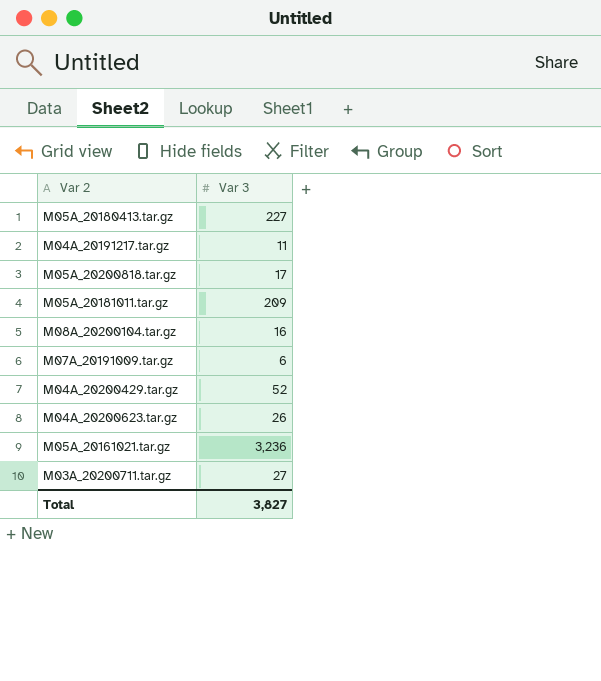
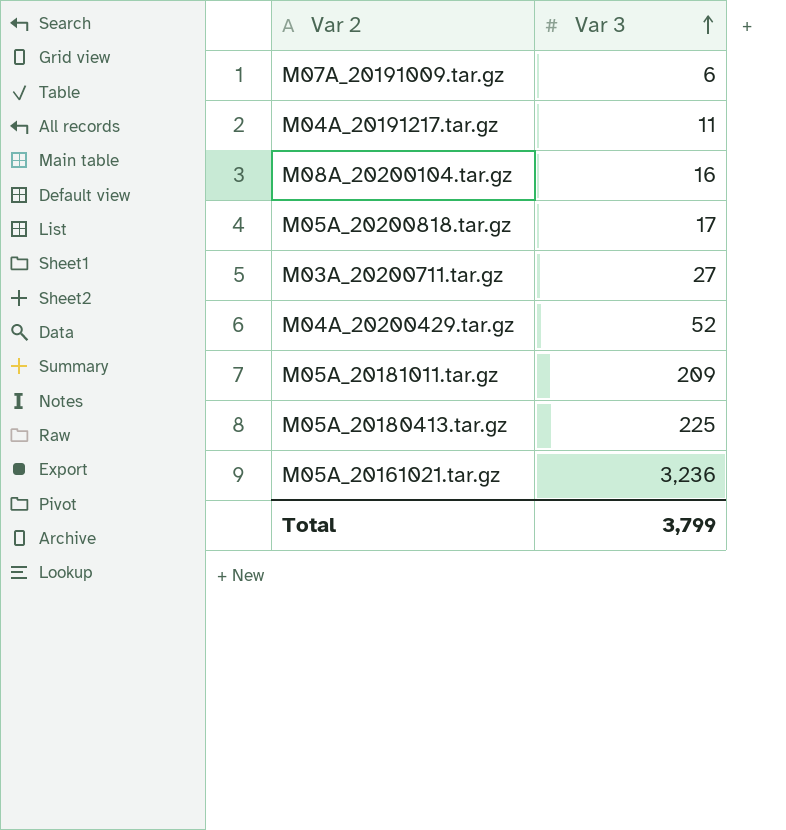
row order: none -> Var 3 ascending
row M04A_20200623.tar.gz: 26 -> none
M05A_20180413.tar.gz | Var 3: 227 -> 225
Total | Var 3: 3,827 -> 3,799

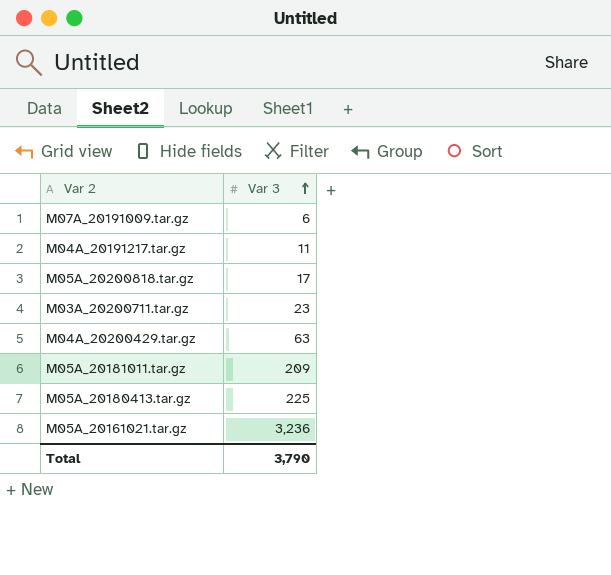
row M08A_20200104.tar.gz: 16 -> none
M03A_20200711.tar.gz | Var 3: 27 -> 23
M04A_20200429.tar.gz | Var 3: 52 -> 63
Total | Var 3: 3,799 -> 3,790

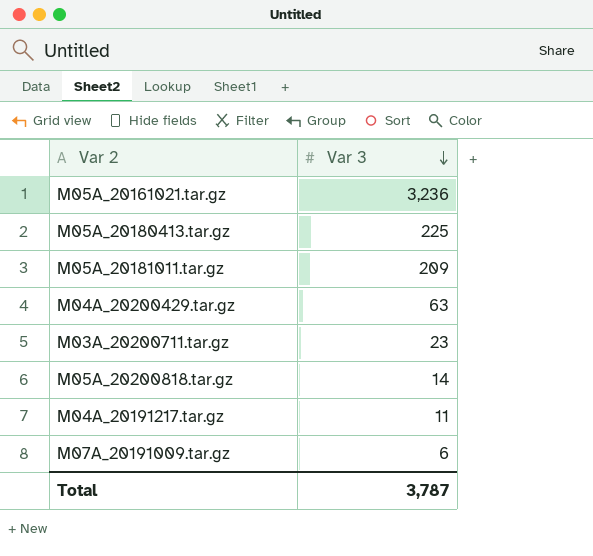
row order: Var 3 ascending -> Var 3 descending
M05A_20200818.tar.gz | Var 3: 17 -> 14
Total | Var 3: 3,790 -> 3,787

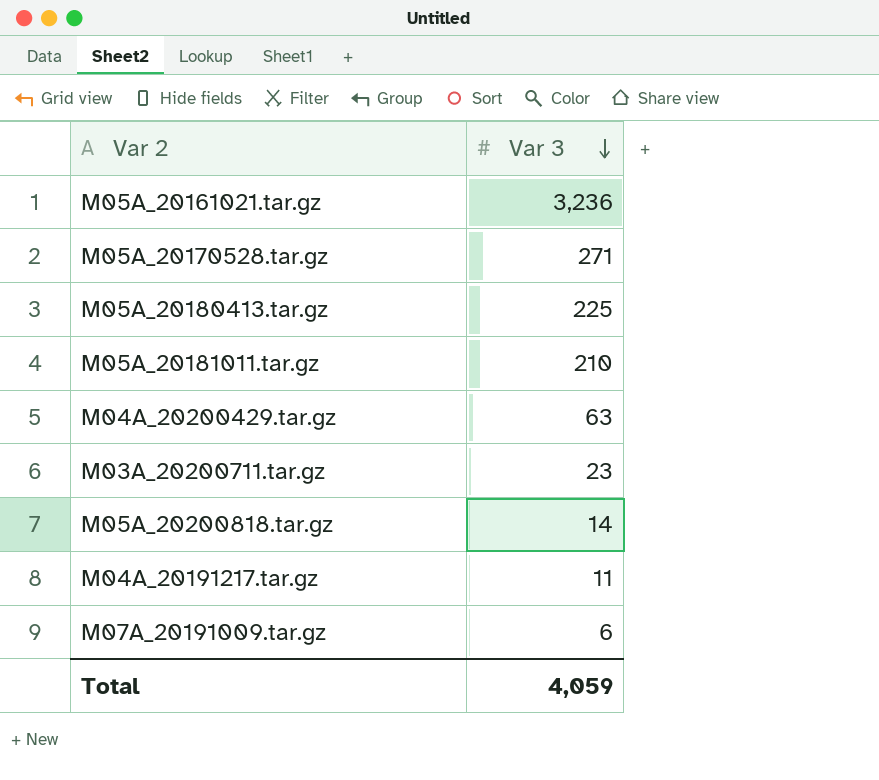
row M05A_20170528.tar.gz: none -> 271
M05A_20181011.tar.gz | Var 3: 209 -> 210
Total | Var 3: 3,787 -> 4,059

